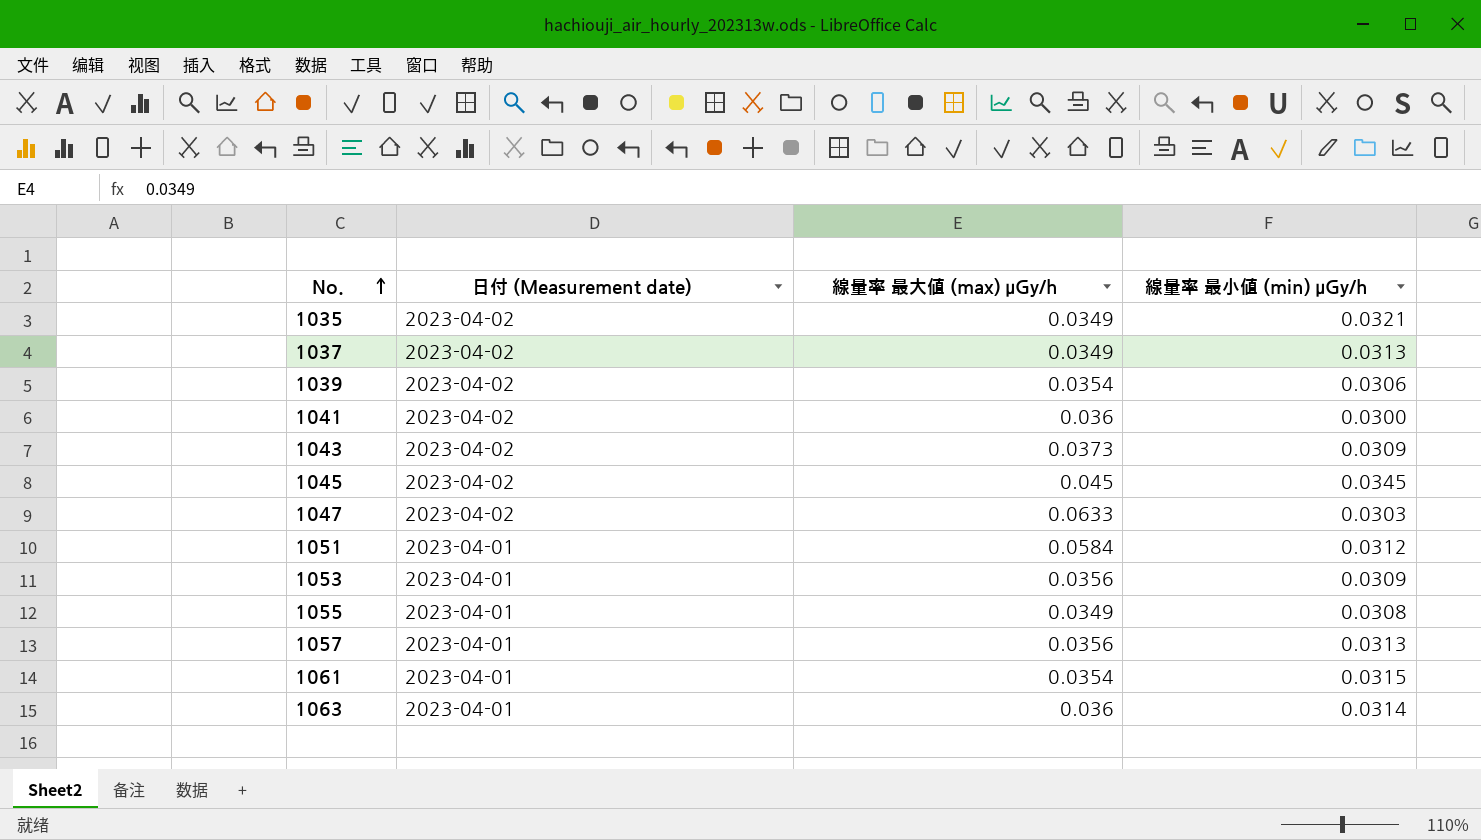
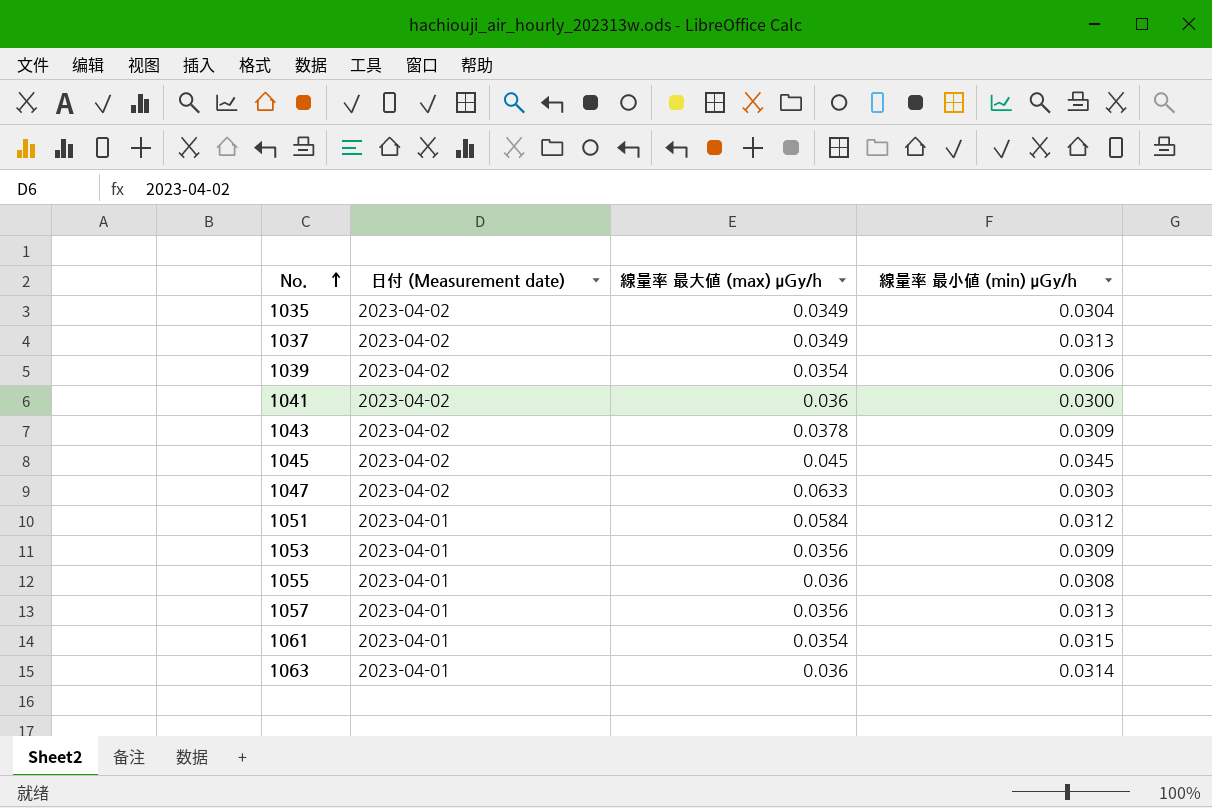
1035 | 線量率 最小値 (min) μGy/h: 0.0321 -> 0.0304
1043 | 線量率 最大値 (max) μGy/h: 0.0373 -> 0.0378
1055 | 線量率 最大値 (max) μGy/h: 0.0349 -> 0.036

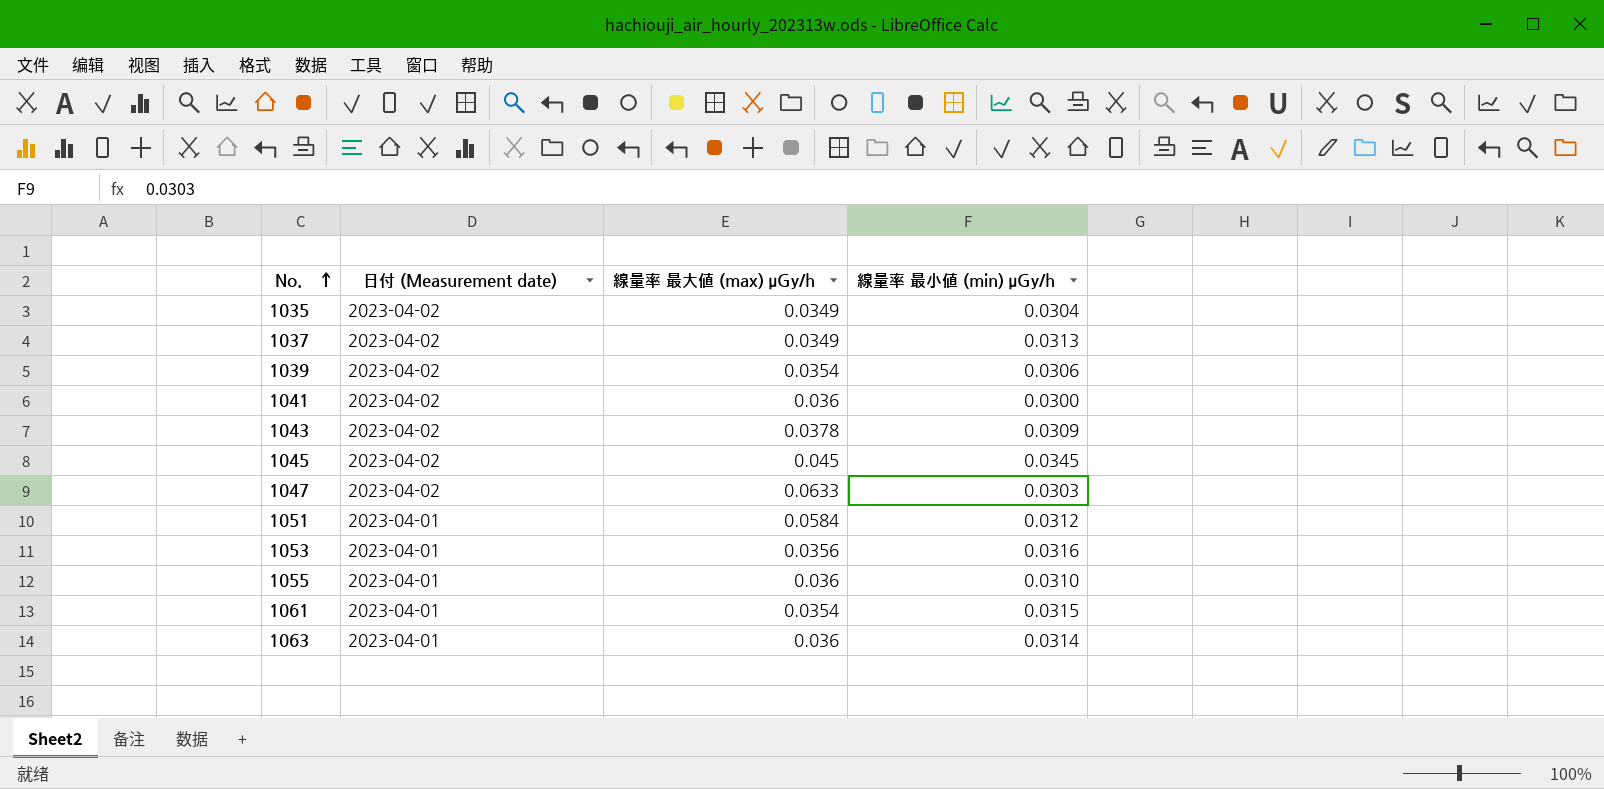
row 1057: 2023-04-01 | 0.0356 | 0.0313 -> none
1053 | 線量率 最小値 (min) μGy/h: 0.0309 -> 0.0316
1055 | 線量率 最小値 (min) μGy/h: 0.0308 -> 0.0310

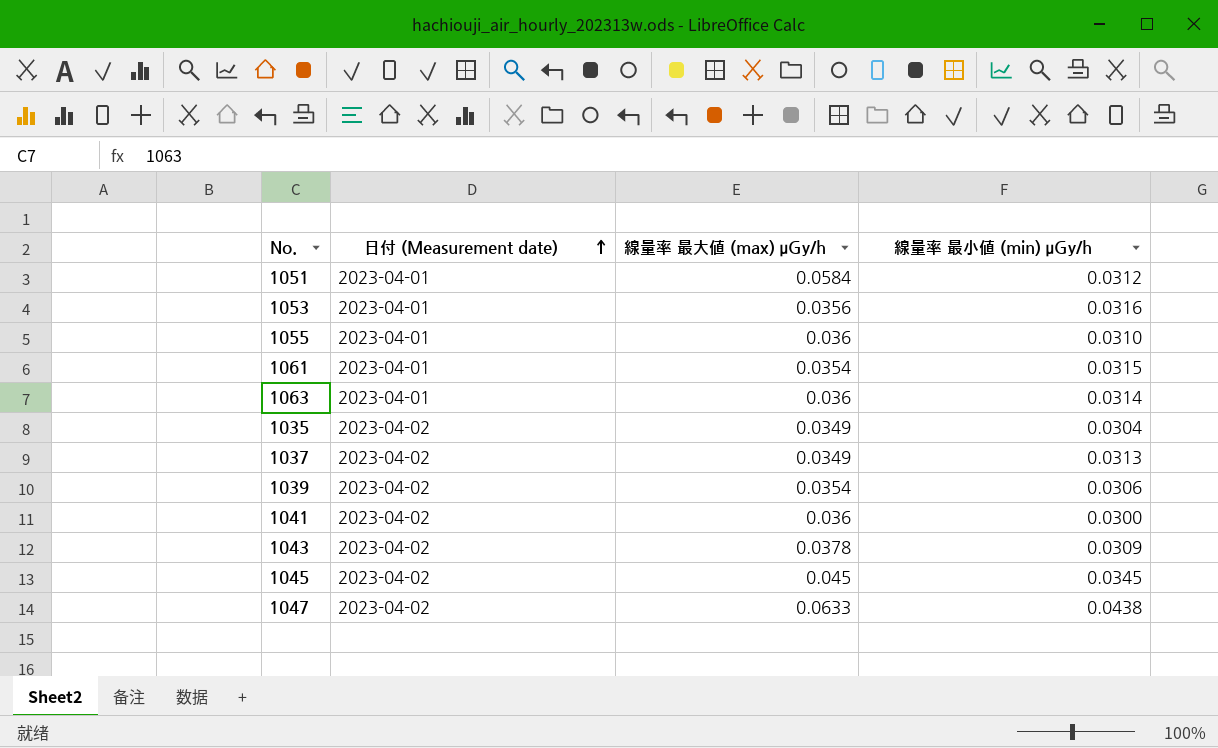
row order: No. ascending -> 日付 (Measurement date) ascending
1047 | 線量率 最小値 (min) μGy/h: 0.0303 -> 0.0438

